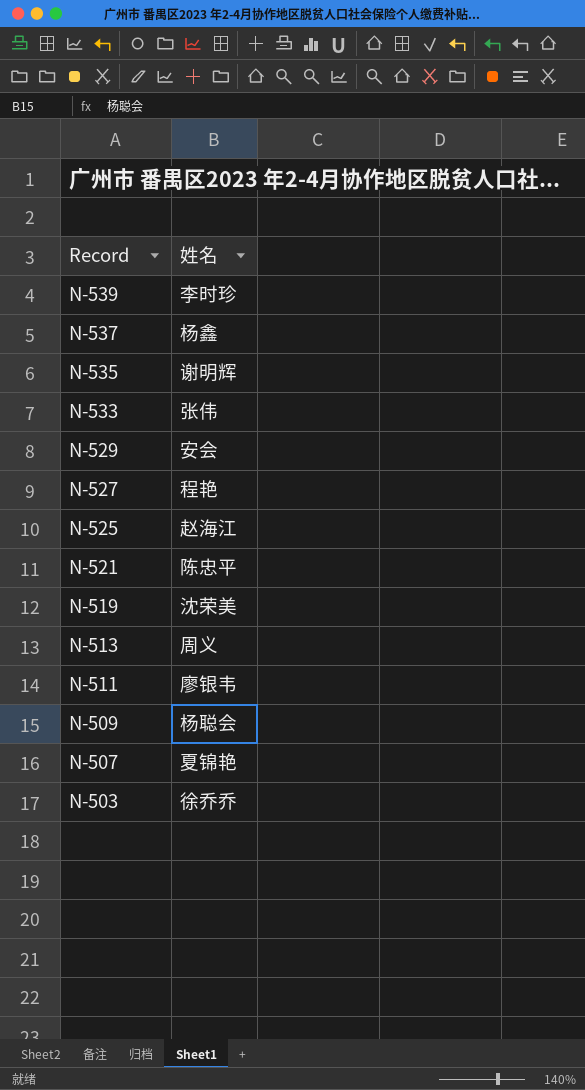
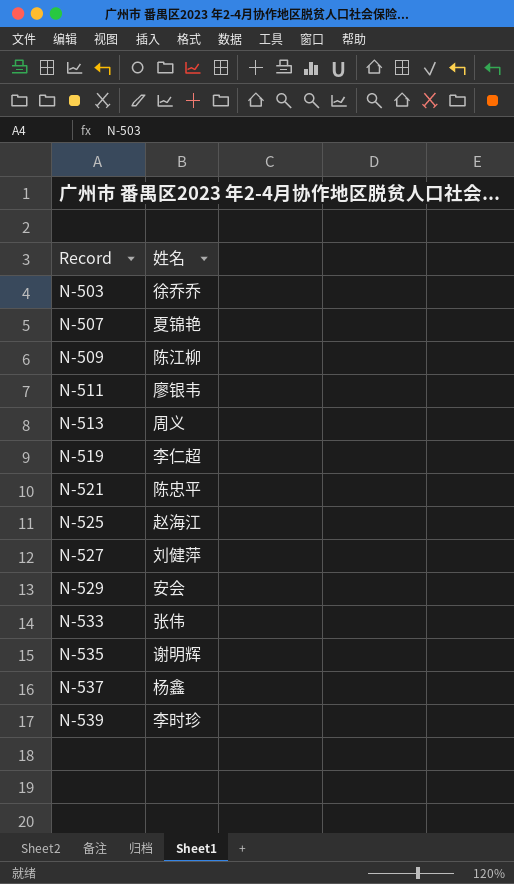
row order: Record descending -> Record ascending
N-509 | 姓名: 杨聪会 -> 陈江柳
N-519 | 姓名: 沈荣美 -> 李仁超
N-527 | 姓名: 程艳 -> 刘健萍

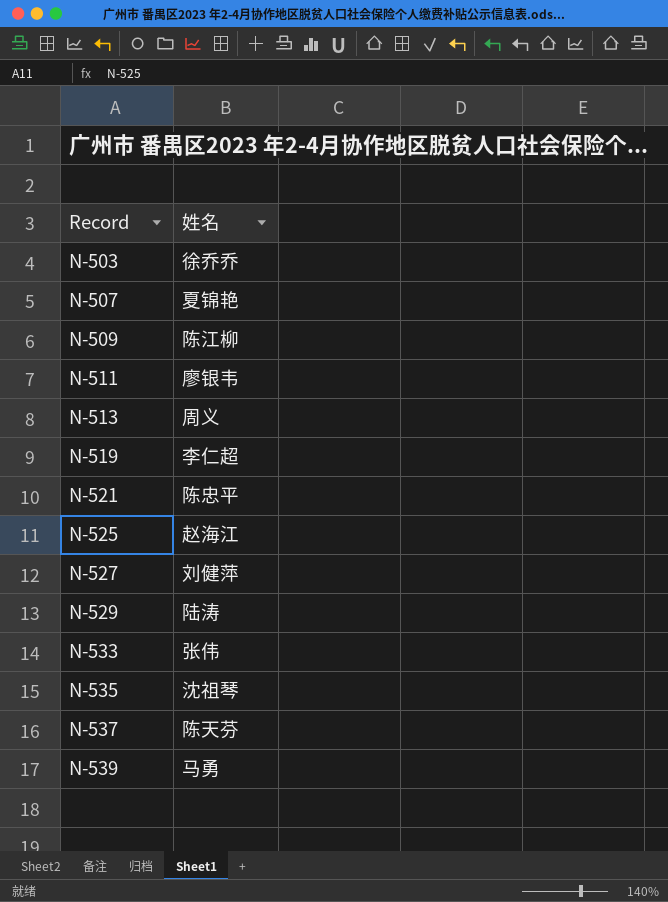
N-529 | 姓名: 安会 -> 陆涛
N-535 | 姓名: 谢明辉 -> 沈祖琴
N-537 | 姓名: 杨鑫 -> 陈天芬
N-539 | 姓名: 李时珍 -> 马勇

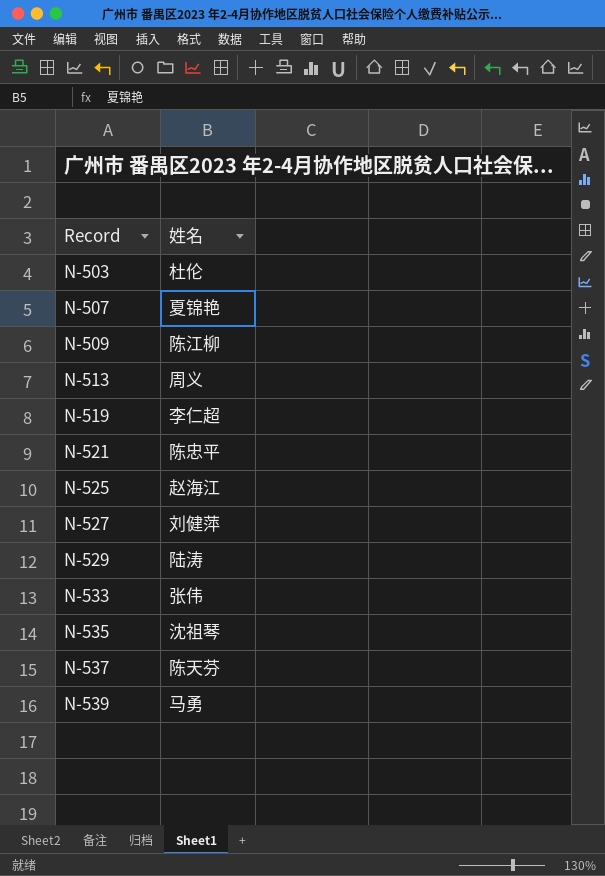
row N-511: 廖银韦 -> none
N-503 | 姓名: 徐乔乔 -> 杜伦

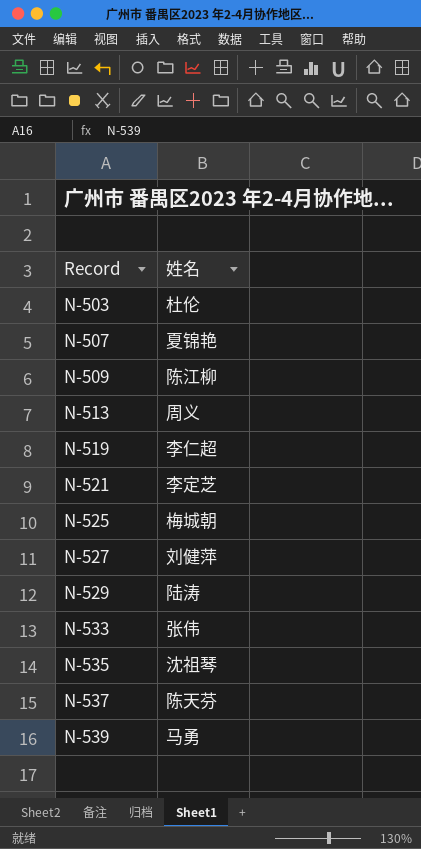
N-521 | 姓名: 陈忠平 -> 李定芝
N-525 | 姓名: 赵海江 -> 梅城朝

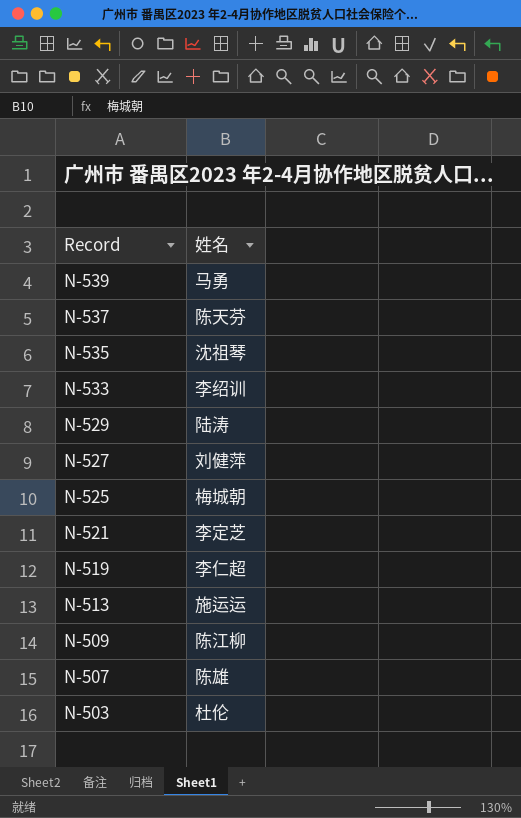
row order: Record ascending -> Record descending
N-533 | 姓名: 张伟 -> 李绍训
N-513 | 姓名: 周义 -> 施运运
N-507 | 姓名: 夏锦艳 -> 陈雄

